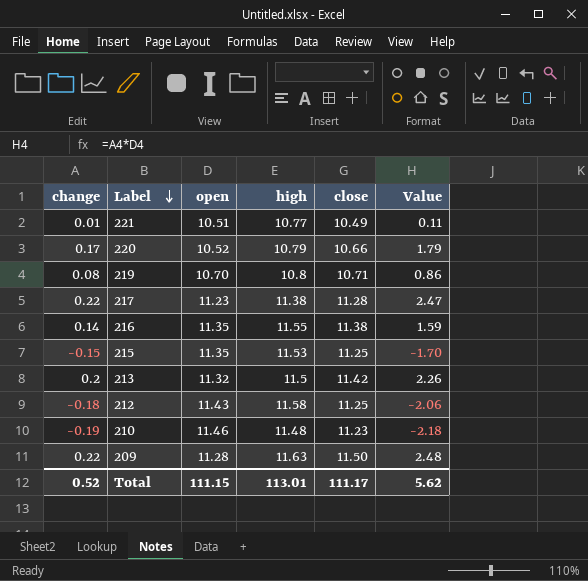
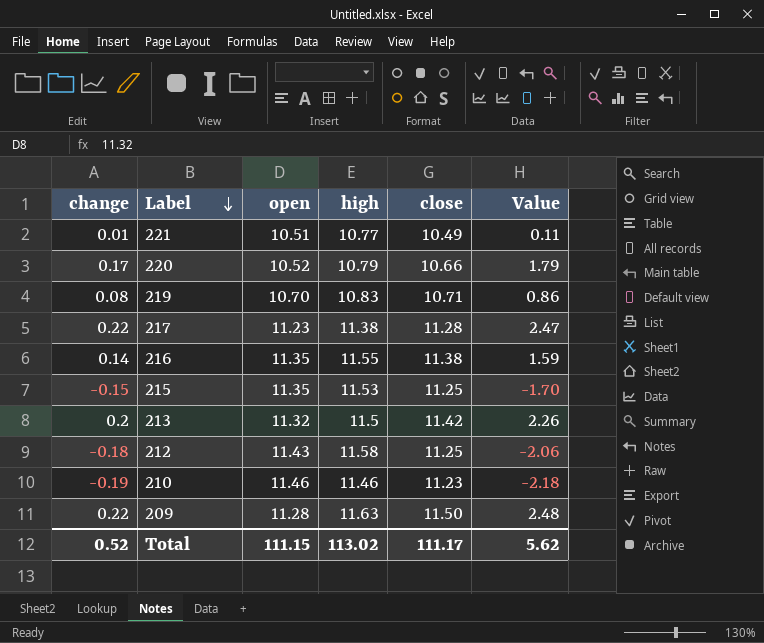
219 | high: 10.8 -> 10.83
210 | high: 11.48 -> 11.46
Total | high: 113.01 -> 113.02

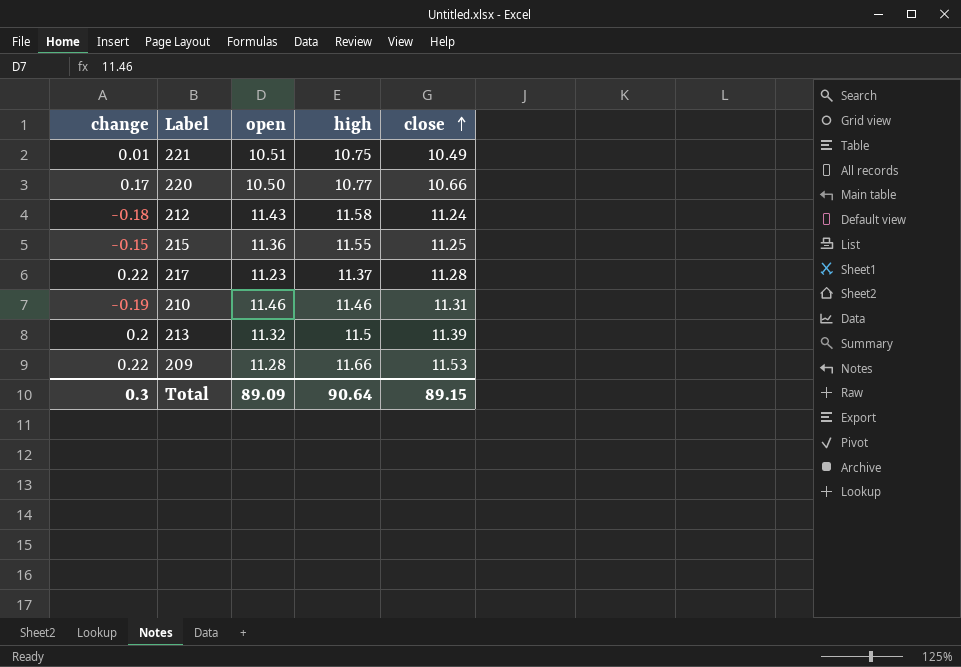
row order: Label descending -> close ascending
column Value | formula: [change] * [open] -> none
row 219: 0.08 | 10.70 | 10.83 | 10.71 | 0.86 -> none
row 216: 0.14 | 11.35 | 11.55 | 11.38 | 1.59 -> none
221 | high: 10.77 -> 10.75
220 | open: 10.52 -> 10.50
220 | high: 10.79 -> 10.77
212 | close: 11.25 -> 11.24
215 | open: 11.35 -> 11.36
215 | high: 11.53 -> 11.55
217 | high: 11.38 -> 11.37
210 | close: 11.23 -> 11.31
213 | close: 11.42 -> 11.39
209 | high: 11.63 -> 11.66
209 | close: 11.50 -> 11.53
Total | change: 0.52 -> 0.3
Total | open: 111.15 -> 89.09
Total | high: 113.02 -> 90.64
Total | close: 111.17 -> 89.15

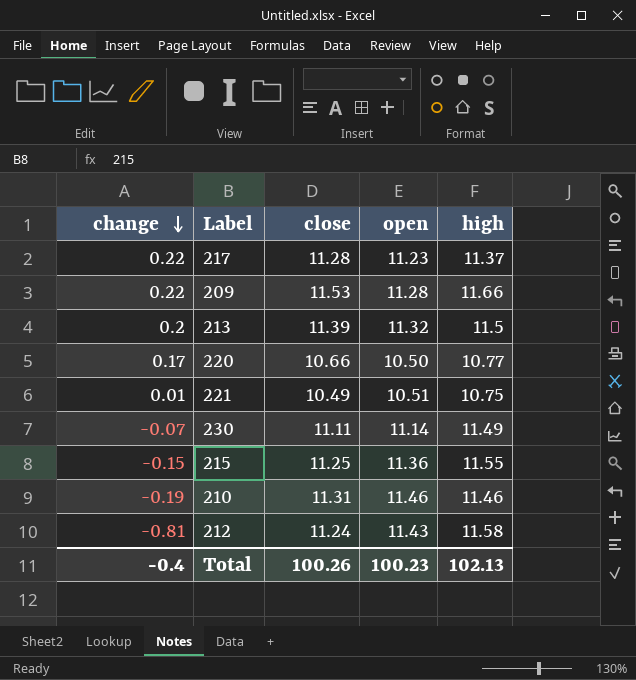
row order: close ascending -> change descending
column close | position: 5 -> 3
row 230: none -> -0.07 | 11.11 | 11.14 | 11.49
212 | change: -0.18 -> -0.81
Total | change: 0.3 -> -0.4
Total | close: 89.15 -> 100.26
Total | open: 89.09 -> 100.23
Total | high: 90.64 -> 102.13

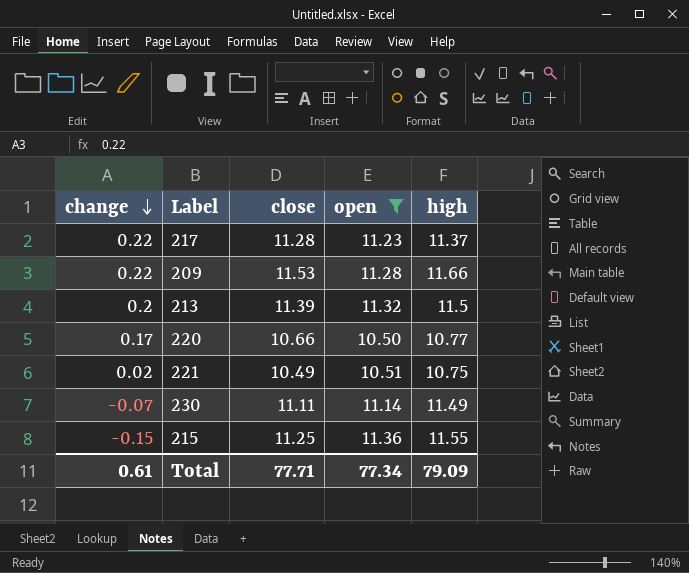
filter: none -> open <= 11.36
221 | change: 0.01 -> 0.02
Total | change: -0.4 -> 0.61
Total | close: 100.26 -> 77.71
Total | open: 100.23 -> 77.34
Total | high: 102.13 -> 79.09

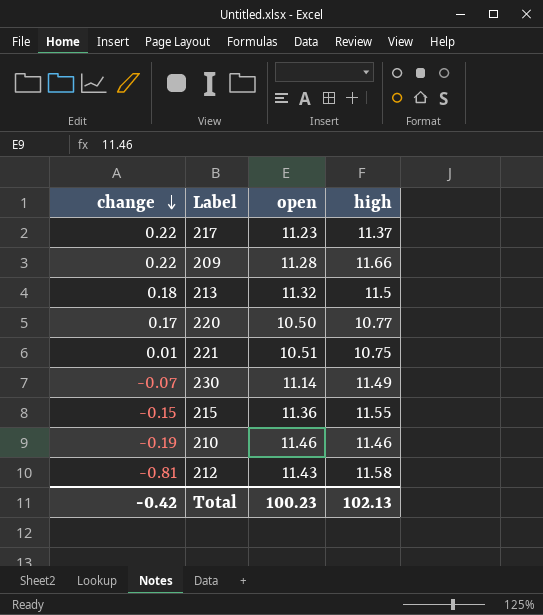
filter: open <= 11.36 -> none
column close | position: 3 -> none
213 | change: 0.2 -> 0.18
221 | change: 0.02 -> 0.01
Total | change: 0.61 -> -0.42
Total | open: 77.34 -> 100.23
Total | high: 79.09 -> 102.13

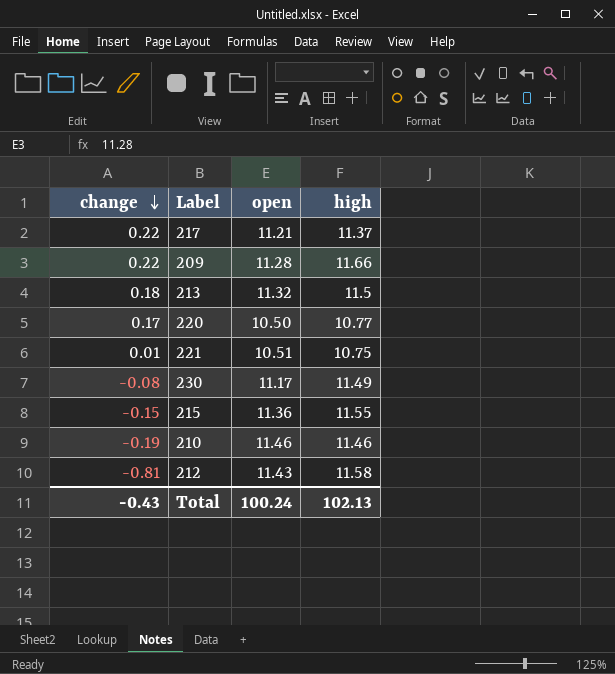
217 | open: 11.23 -> 11.21
230 | change: -0.07 -> -0.08
230 | open: 11.14 -> 11.17
Total | change: -0.42 -> -0.43
Total | open: 100.23 -> 100.24

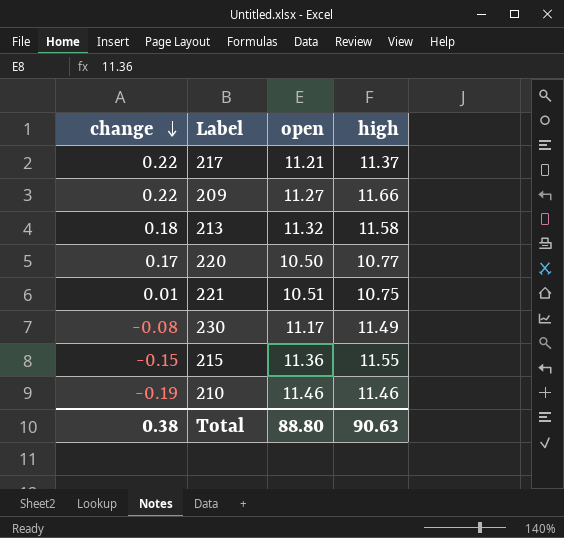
row 212: -0.81 | 11.43 | 11.58 -> none
209 | open: 11.28 -> 11.27
213 | high: 11.5 -> 11.58
Total | change: -0.43 -> 0.38
Total | open: 100.24 -> 88.80
Total | high: 102.13 -> 90.63

